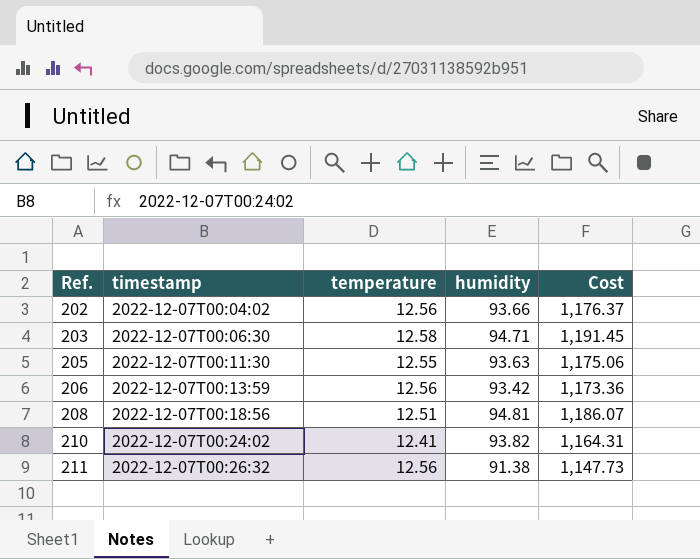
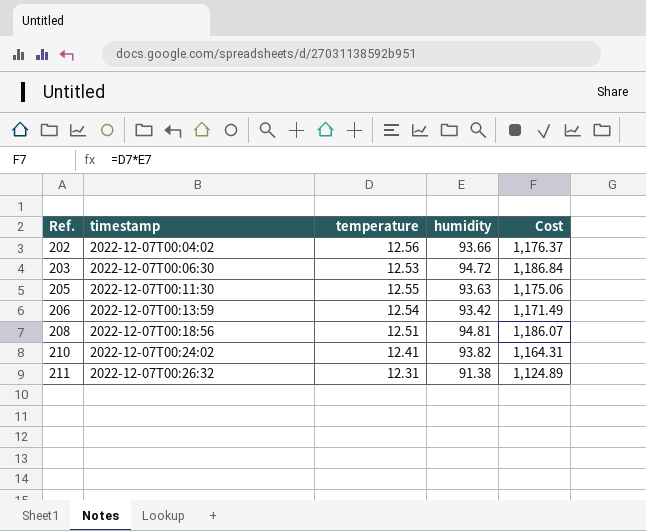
203 | temperature: 12.58 -> 12.53
203 | humidity: 94.71 -> 94.72
203 | Cost: 1,191.45 -> 1,186.84
206 | temperature: 12.56 -> 12.54
206 | Cost: 1,173.36 -> 1,171.49
211 | temperature: 12.56 -> 12.31
211 | Cost: 1,147.73 -> 1,124.89

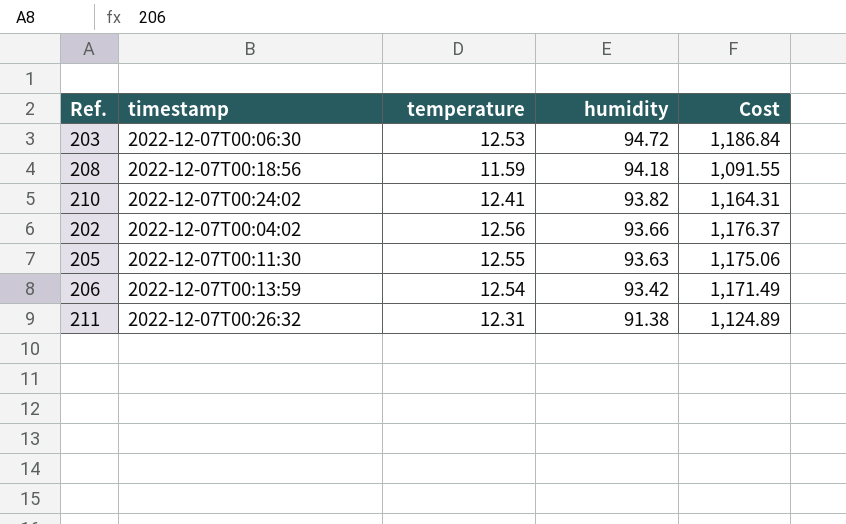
row order: Ref. ascending -> humidity descending
208 | temperature: 12.51 -> 11.59
208 | humidity: 94.81 -> 94.18
208 | Cost: 1,186.07 -> 1,091.55

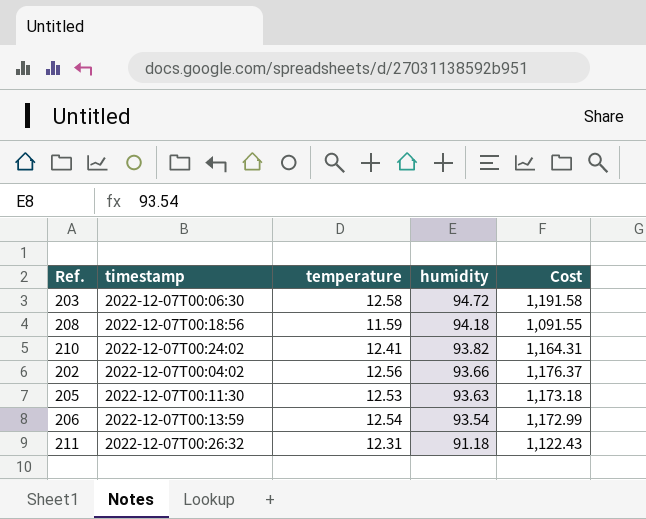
203 | temperature: 12.53 -> 12.58
203 | Cost: 1,186.84 -> 1,191.58
205 | temperature: 12.55 -> 12.53
205 | Cost: 1,175.06 -> 1,173.18
206 | humidity: 93.42 -> 93.54
206 | Cost: 1,171.49 -> 1,172.99
211 | humidity: 91.38 -> 91.18
211 | Cost: 1,124.89 -> 1,122.43

